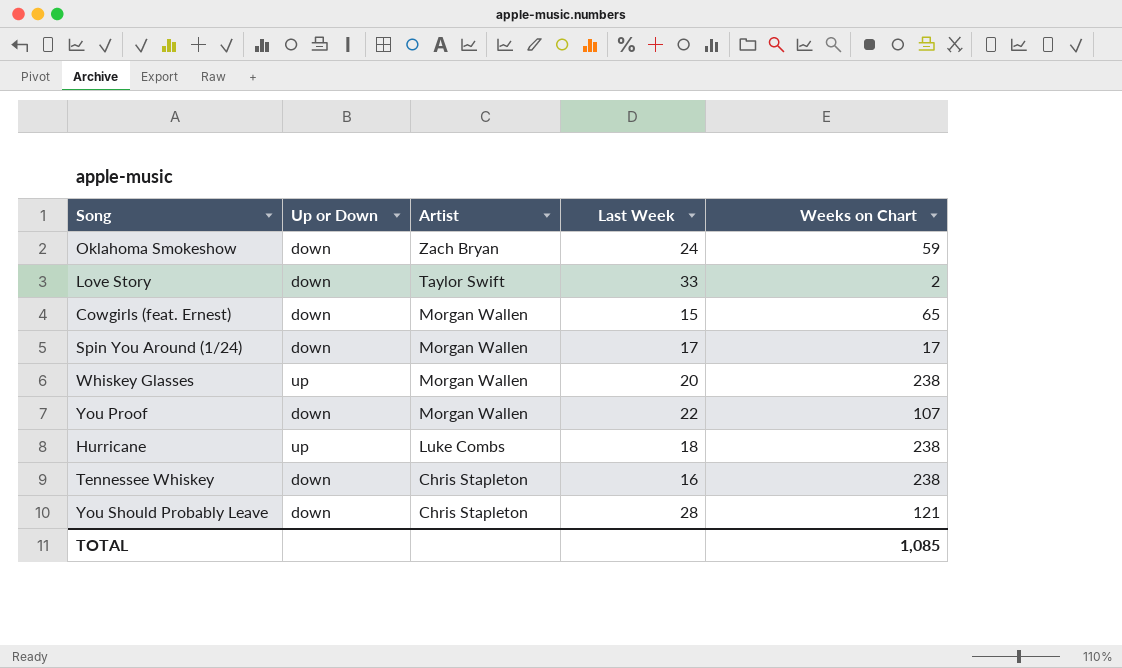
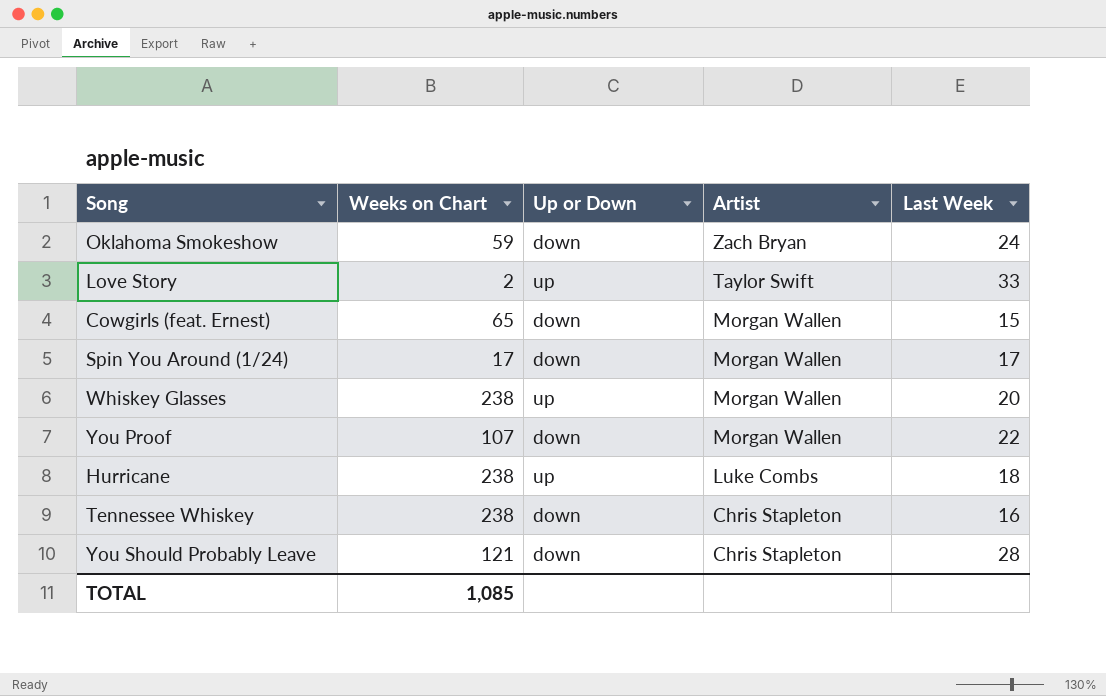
column Weeks on Chart | position: 5 -> 2
Love Story | Up or Down: down -> up

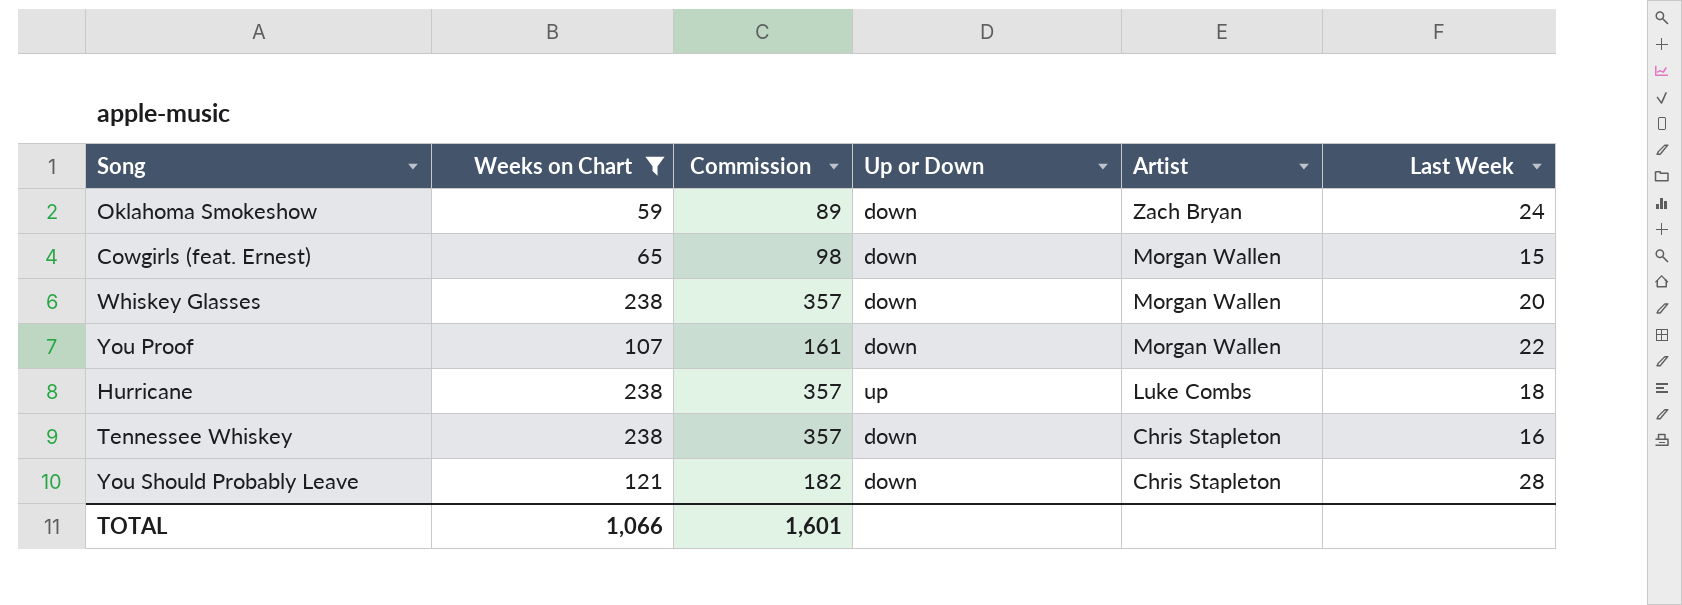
filter: none -> Weeks on Chart >= 59
column Commission | formula: none -> [Weeks on Chart] * 1.5
Whiskey Glasses | Up or Down: up -> down
TOTAL | Weeks on Chart: 1,085 -> 1,066

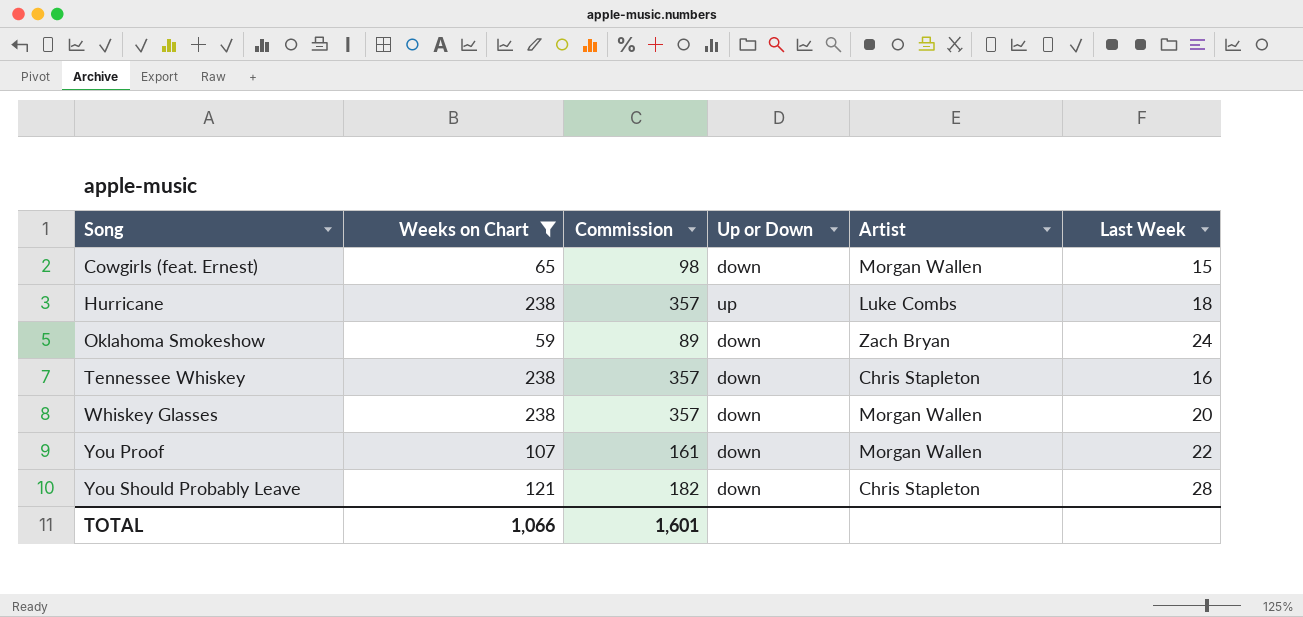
row order: Artist descending -> Song ascending

